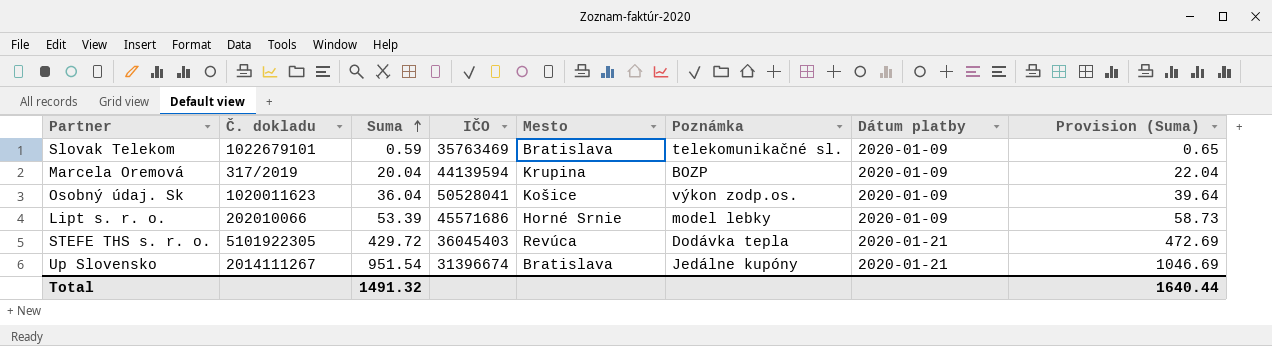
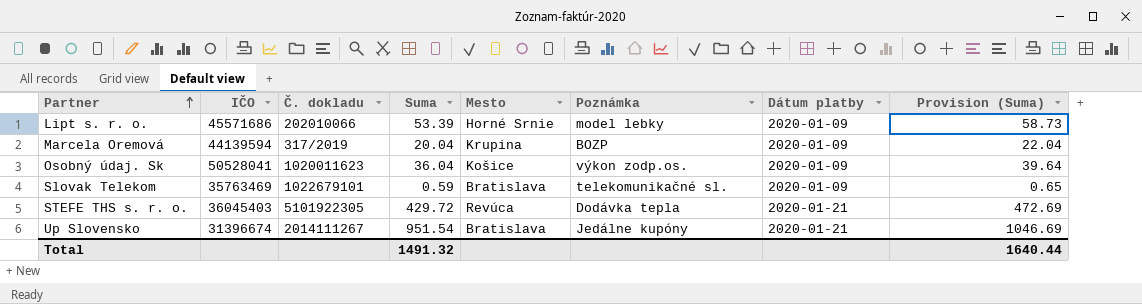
row order: Suma ascending -> Partner ascending
column IČO | position: 4 -> 2

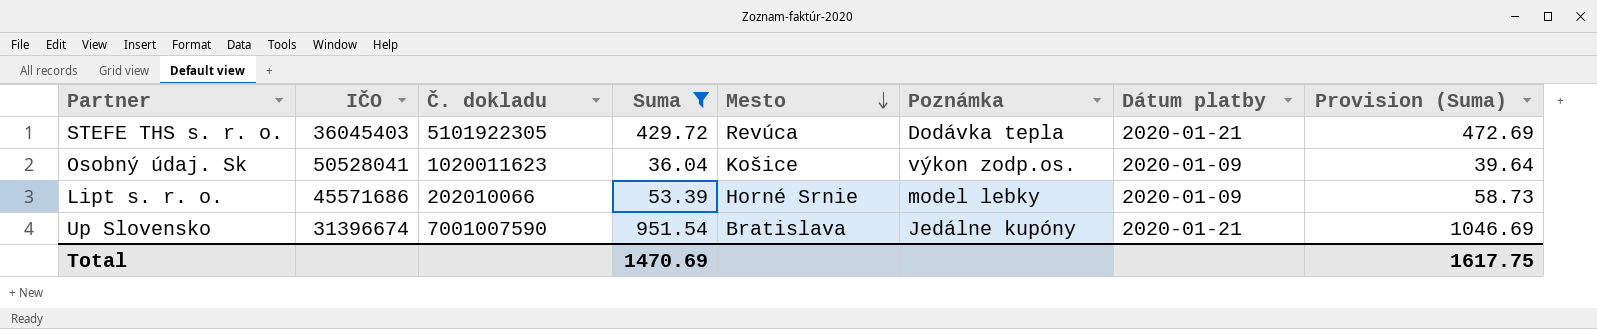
filter: none -> Suma >= 36.04
row order: Partner ascending -> Mesto descending
Up Slovensko | Č. dokladu: 2014111267 -> 7001007590
Total | Suma: 1491.32 -> 1470.69
Total | Provision (Suma): 1640.44 -> 1617.75

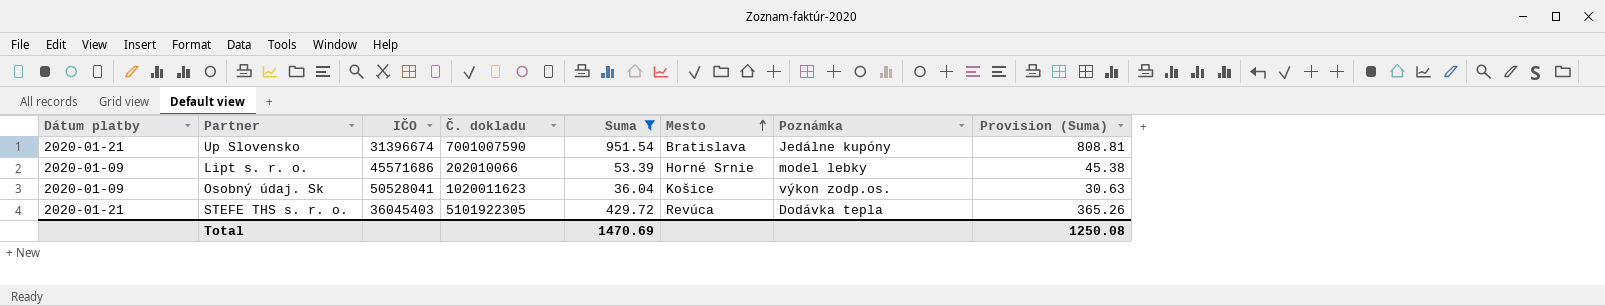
row order: Mesto descending -> Mesto ascending
column Dátum platby | position: 7 -> 1
column Provision (Suma) | formula: [Suma] * 1.1 -> [Suma] * 0.85
Total | Provision (Suma): 1617.75 -> 1250.08

